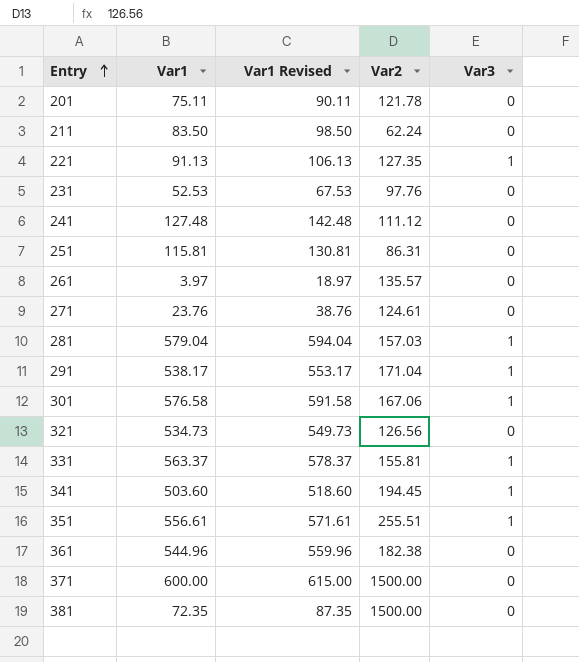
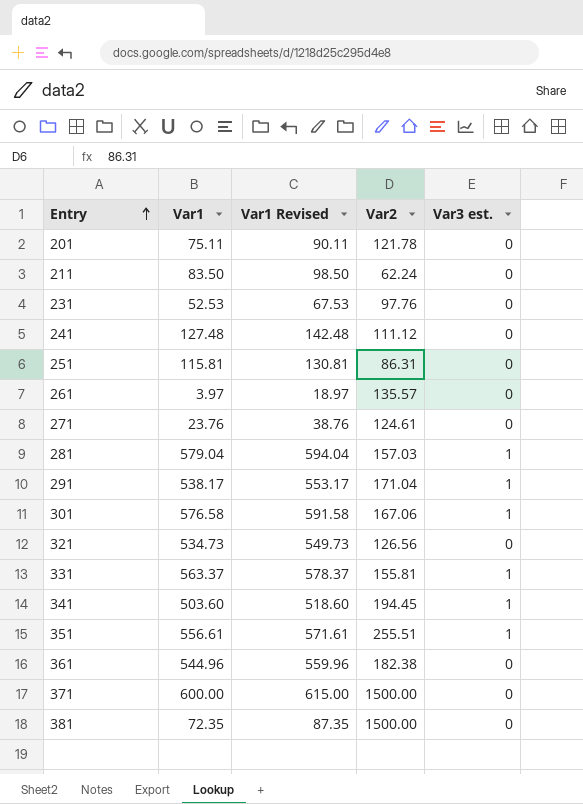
column name: Var3 -> Var3 est.
row 221: 91.13 | 106.13 | 127.35 | 1 -> none

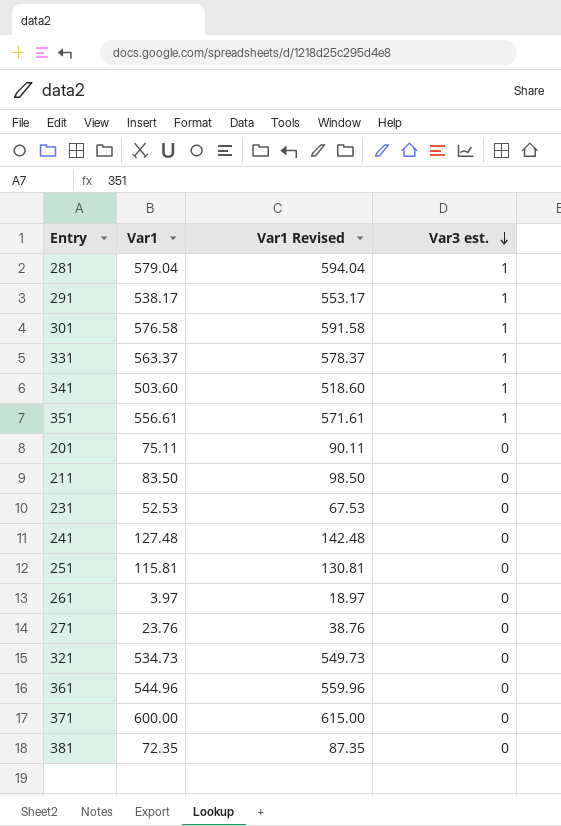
row order: Entry ascending -> Var3 est. descending
column Var2 | position: 4 -> none

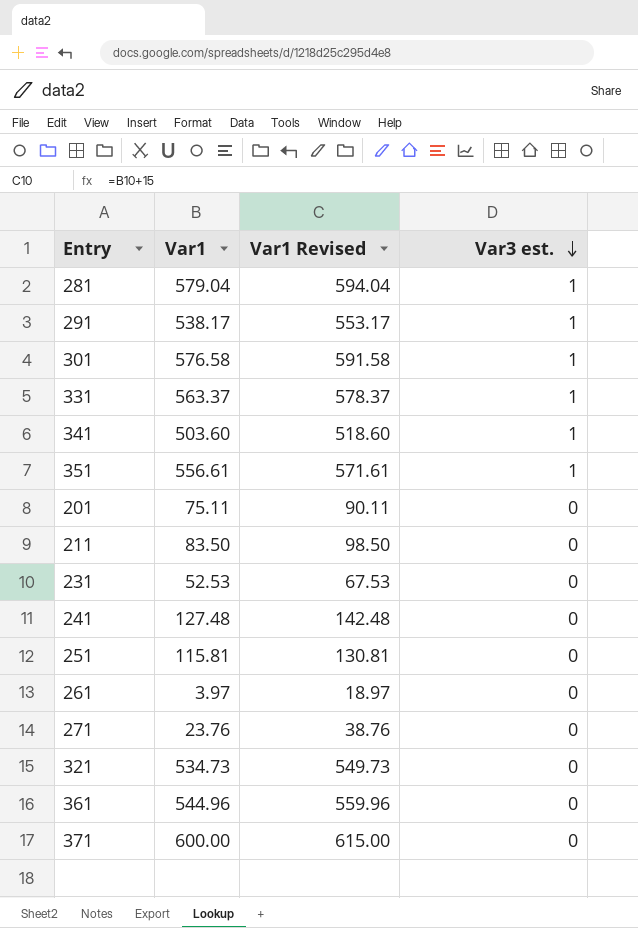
row 381: 72.35 | 87.35 | 0 -> none

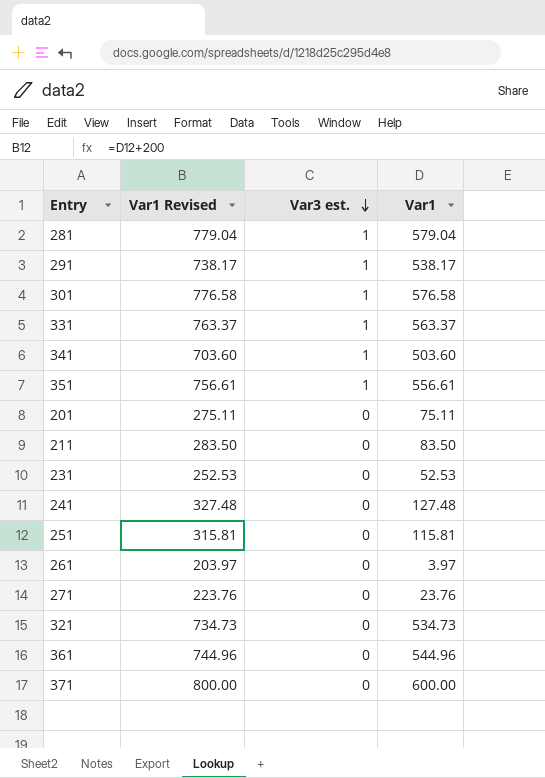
column Var1 Revised | formula: [Var1] + 15 -> [Var1] + 200
column Var1 | position: 2 -> 4

